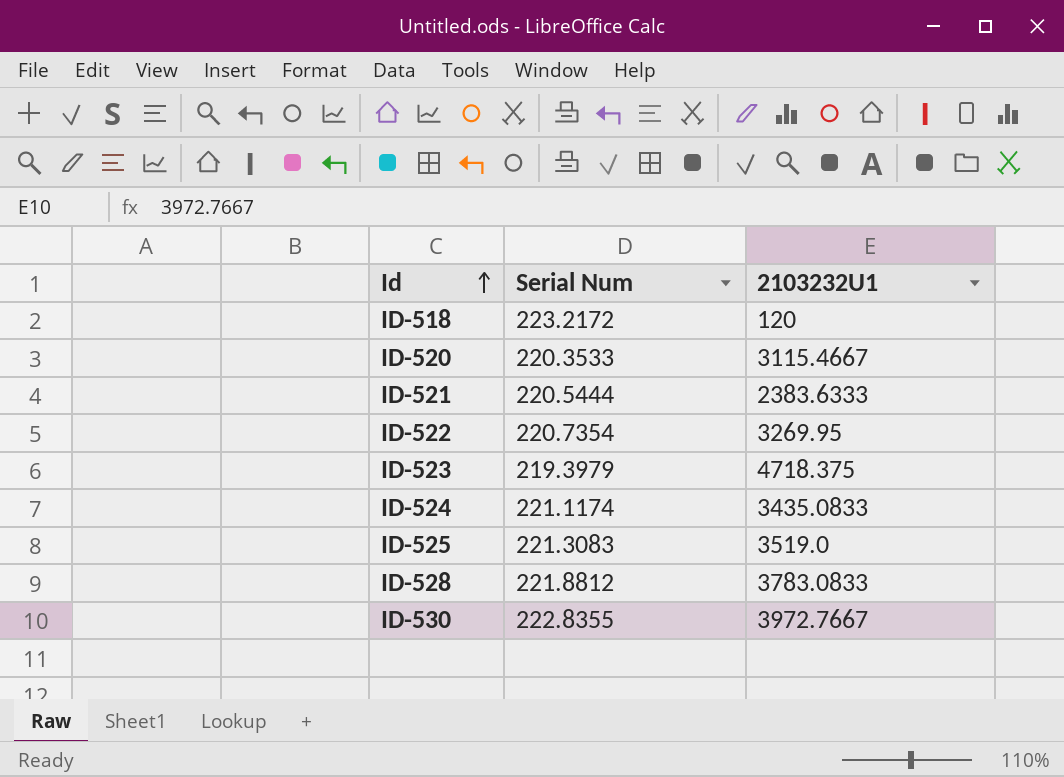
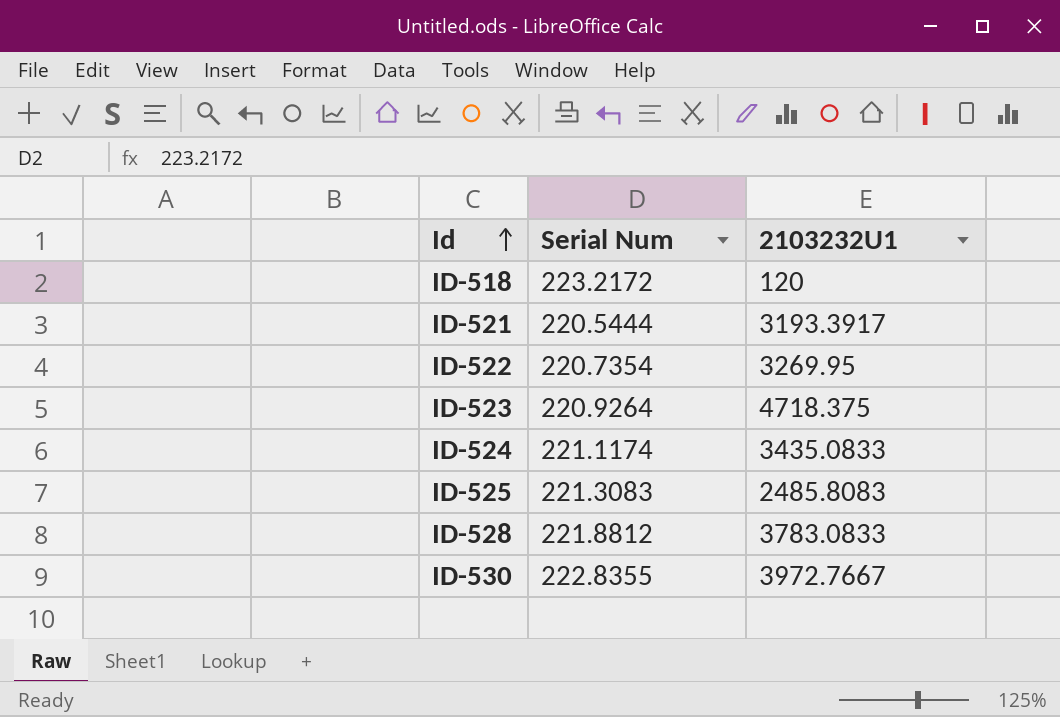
row ID-520: 220.3533 | 3115.4667 -> none
ID-521 | 2103232U1: 2383.6333 -> 3193.3917
ID-523 | Serial Num: 219.3979 -> 220.9264
ID-525 | 2103232U1: 3519.0 -> 2485.8083

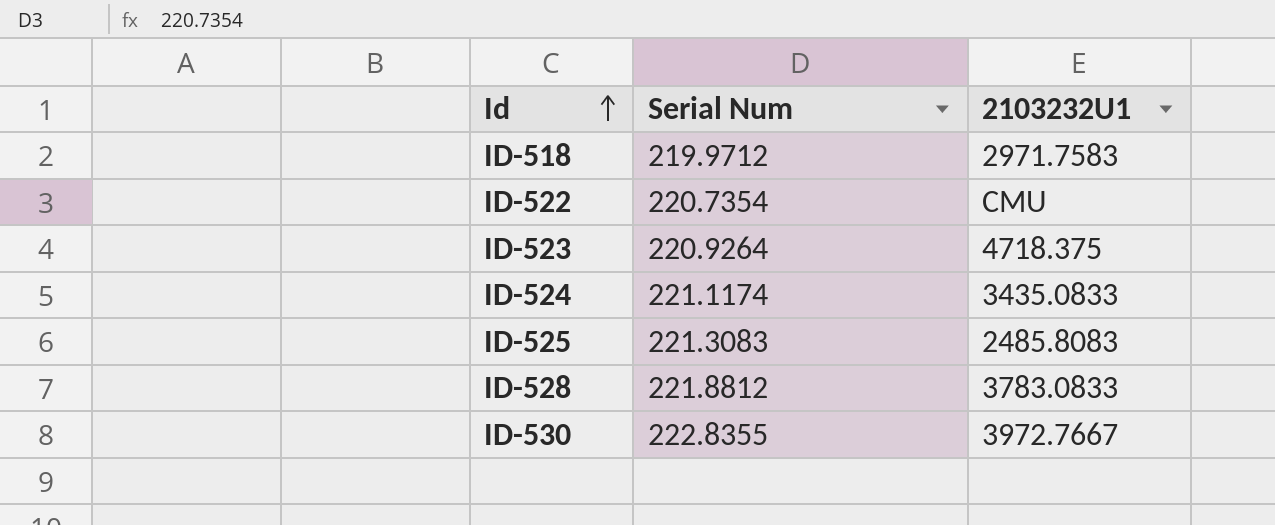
row ID-521: 220.5444 | 3193.3917 -> none
ID-518 | Serial Num: 223.2172 -> 219.9712
ID-518 | 2103232U1: 120 -> 2971.7583
ID-522 | 2103232U1: 3269.95 -> CMU

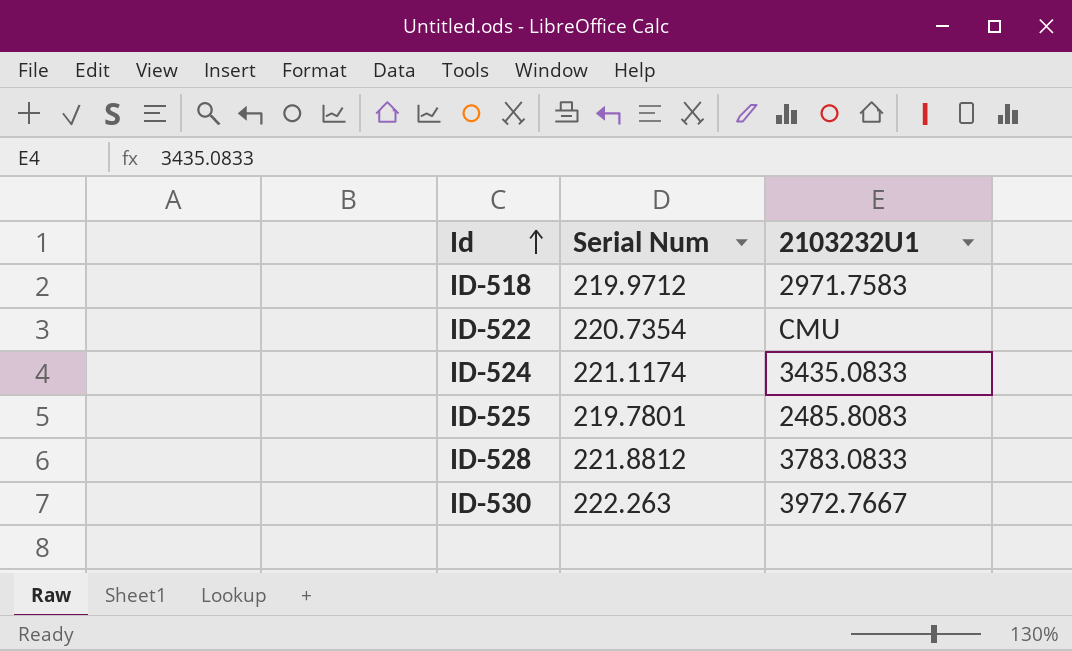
row ID-523: 220.9264 | 4718.375 -> none
ID-525 | Serial Num: 221.3083 -> 219.7801
ID-530 | Serial Num: 222.8355 -> 222.263

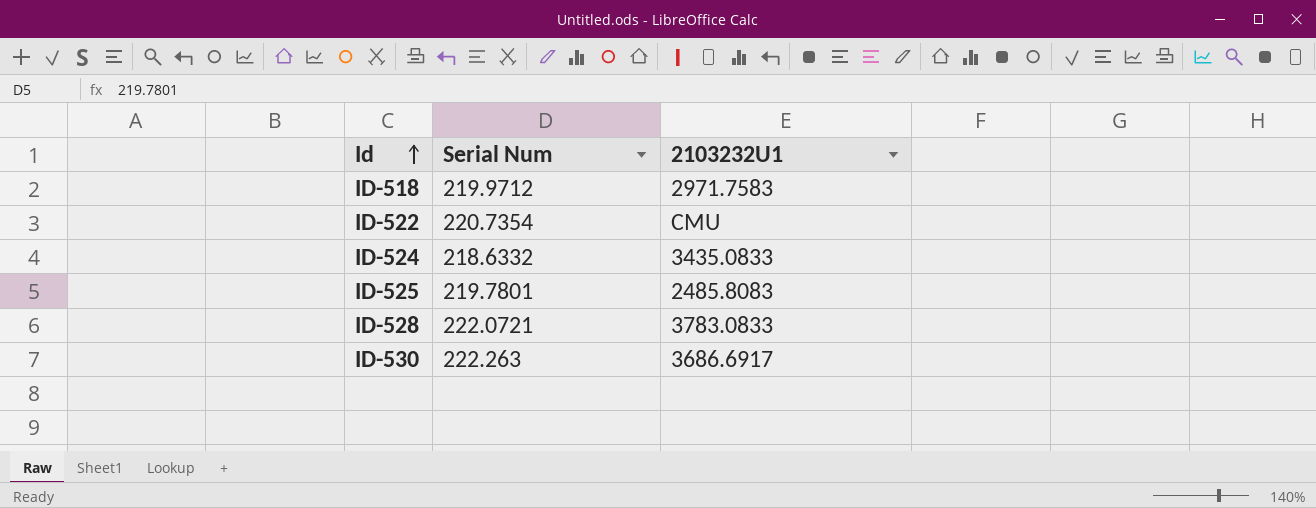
ID-524 | Serial Num: 221.1174 -> 218.6332
ID-528 | Serial Num: 221.8812 -> 222.0721
ID-530 | 2103232U1: 3972.7667 -> 3686.6917

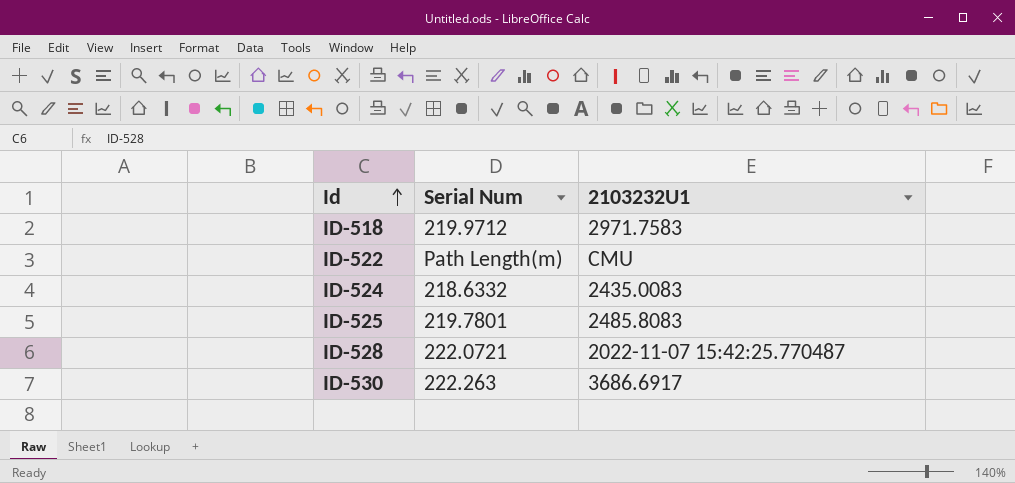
ID-522 | Serial Num: 220.7354 -> Path Length(m)
ID-524 | 2103232U1: 3435.0833 -> 2435.0083
ID-528 | 2103232U1: 3783.0833 -> 2022-11-07 15:42:25.770487

